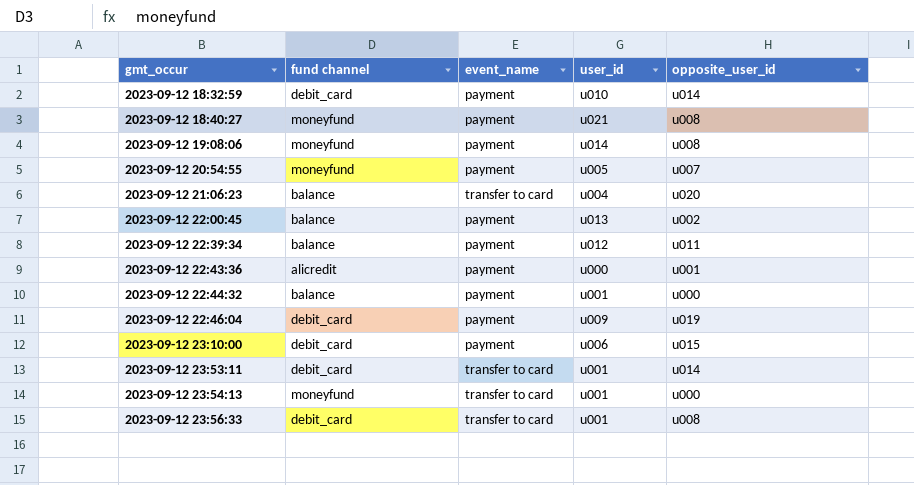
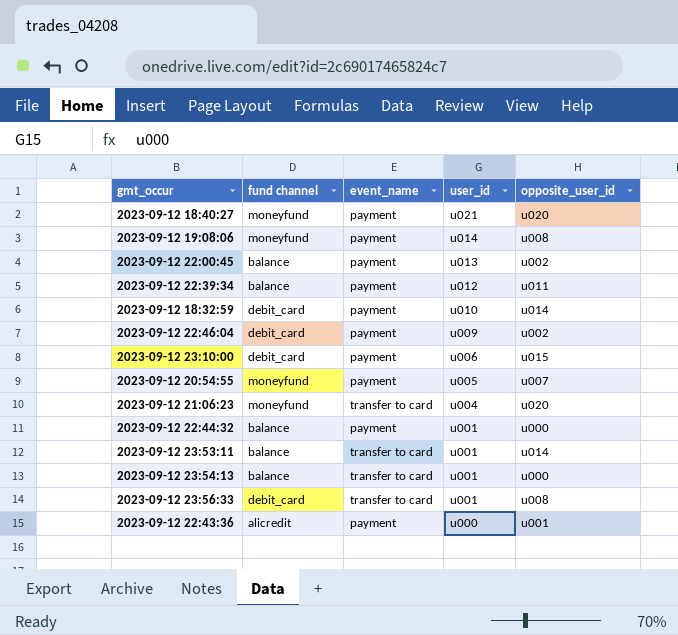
row order: gmt_occur ascending -> user_id descending
2023-09-12 18:40:27 | opposite_user_id: u008 -> u020
2023-09-12 22:46:04 | opposite_user_id: u019 -> u002
2023-09-12 21:06:23 | fund channel: balance -> moneyfund
2023-09-12 23:53:11 | fund channel: debit_card -> balance
2023-09-12 23:54:13 | fund channel: moneyfund -> balance

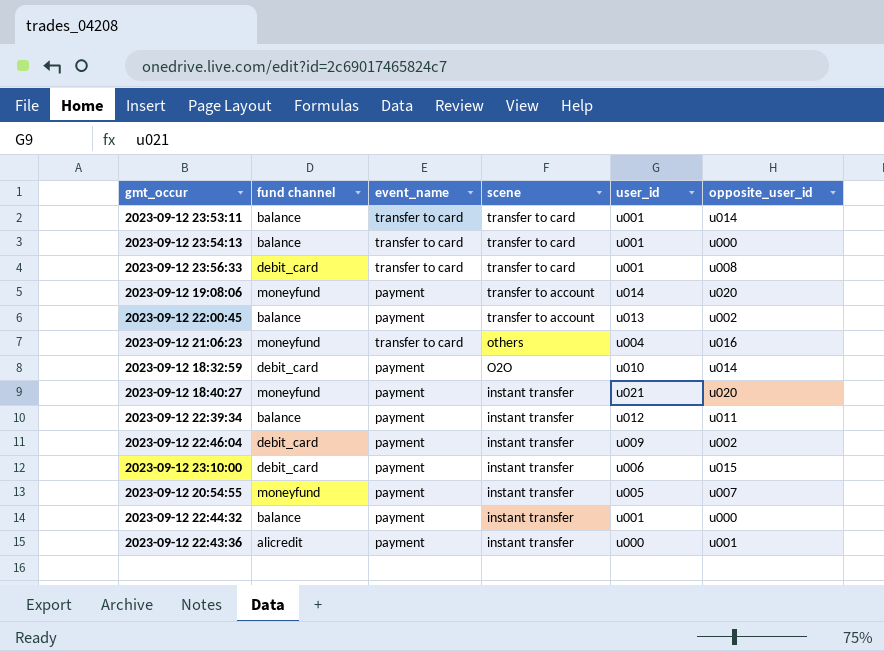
row order: user_id descending -> scene descending
column scene | position: none -> 4
2023-09-12 19:08:06 | opposite_user_id: u008 -> u020
2023-09-12 21:06:23 | opposite_user_id: u020 -> u016

